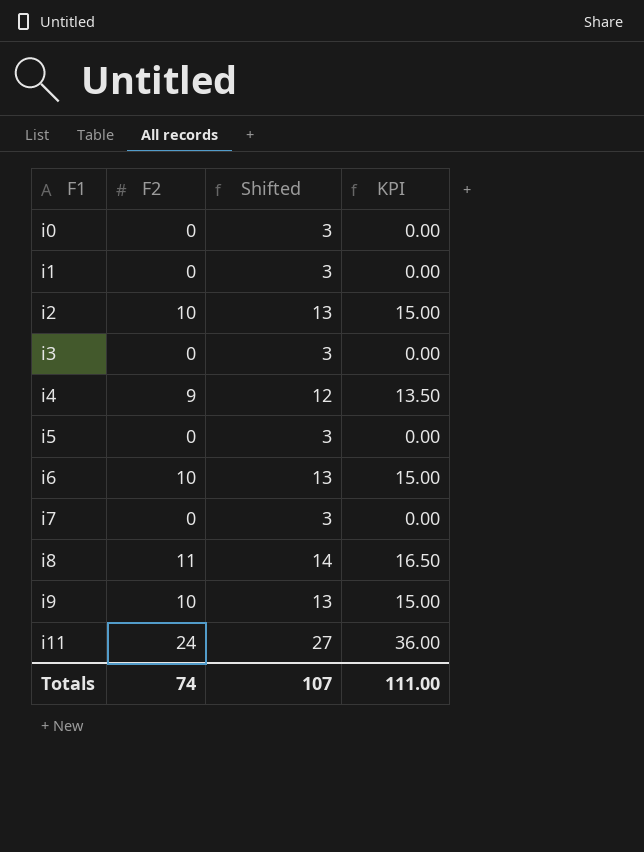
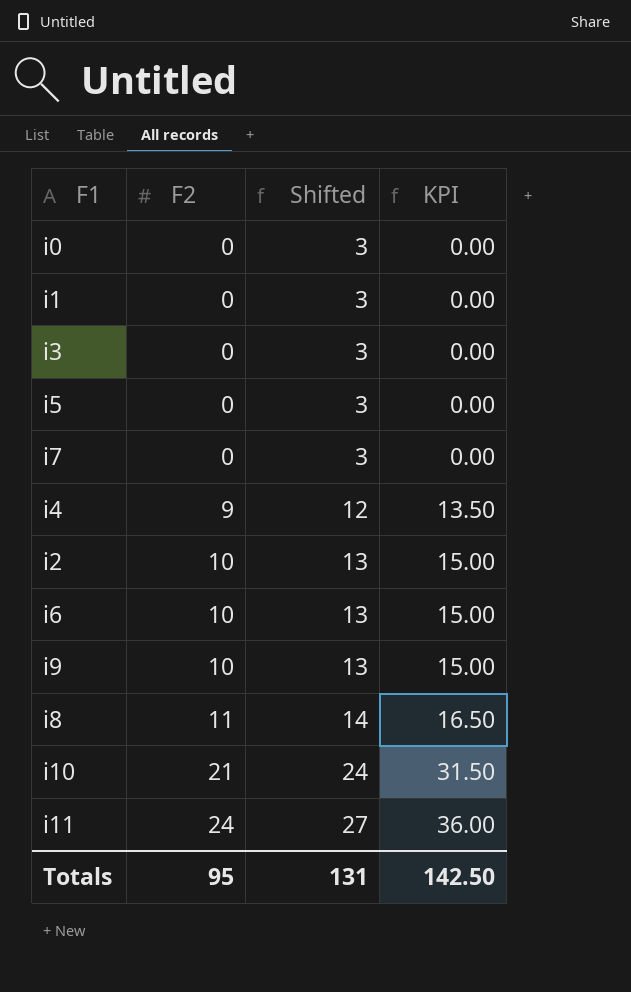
row order: F1 ascending -> F2 ascending
row i10: none -> 21 | 24 | 31.50
Totals | F2: 74 -> 95
Totals | Shifted: 107 -> 131
Totals | KPI: 111.00 -> 142.50

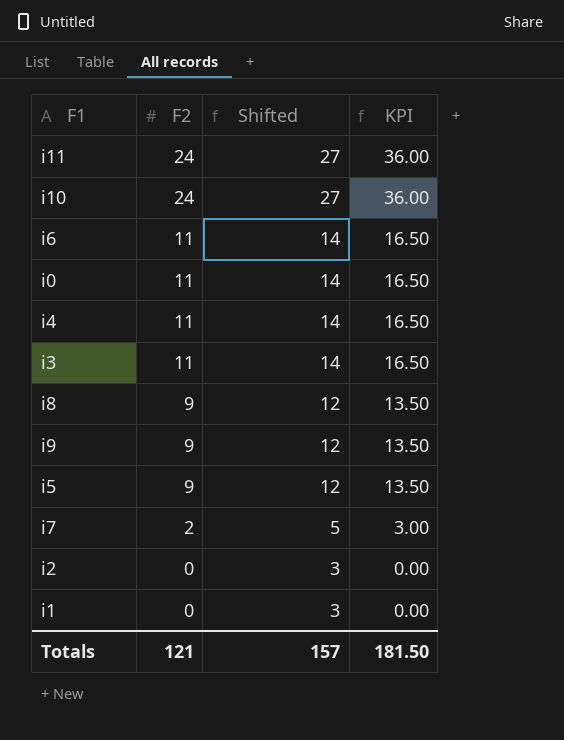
row order: F2 ascending -> F2 descending
i10 | F2: 21 -> 24
i10 | Shifted: 24 -> 27
i10 | KPI: 31.50 -> 36.00
i6 | F2: 10 -> 11
i6 | Shifted: 13 -> 14
i6 | KPI: 15.00 -> 16.50
i0 | F2: 0 -> 11
i0 | Shifted: 3 -> 14
i0 | KPI: 0.00 -> 16.50
i4 | F2: 9 -> 11
i4 | Shifted: 12 -> 14
i4 | KPI: 13.50 -> 16.50
i3 | F2: 0 -> 11
i3 | Shifted: 3 -> 14
i3 | KPI: 0.00 -> 16.50
i8 | F2: 11 -> 9
i8 | Shifted: 14 -> 12
i8 | KPI: 16.50 -> 13.50
i9 | F2: 10 -> 9
i9 | Shifted: 13 -> 12
i9 | KPI: 15.00 -> 13.50
i5 | F2: 0 -> 9
i5 | Shifted: 3 -> 12
i5 | KPI: 0.00 -> 13.50
i7 | F2: 0 -> 2
i7 | Shifted: 3 -> 5
i7 | KPI: 0.00 -> 3.00
i2 | F2: 10 -> 0
i2 | Shifted: 13 -> 3
i2 | KPI: 15.00 -> 0.00
Totals | F2: 95 -> 121
Totals | Shifted: 131 -> 157
Totals | KPI: 142.50 -> 181.50

